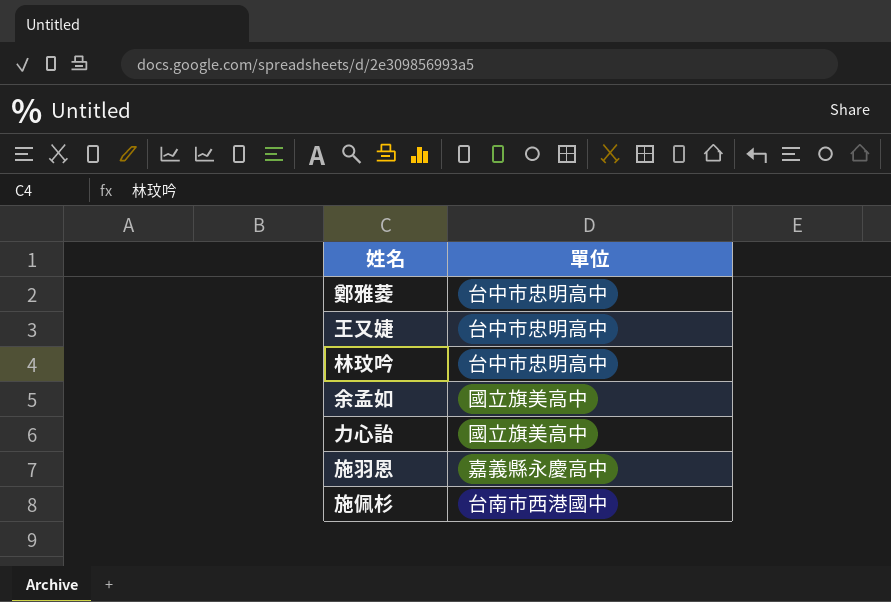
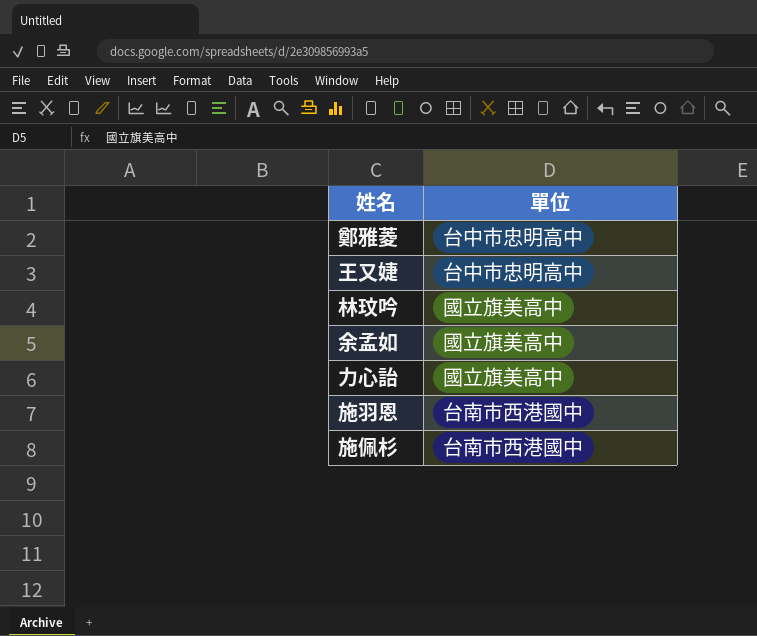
林玟吟 | 單位: 台中市忠明高中 -> 國立旗美高中
施羽恩 | 單位: 嘉義縣永慶高中 -> 台南市西港國中

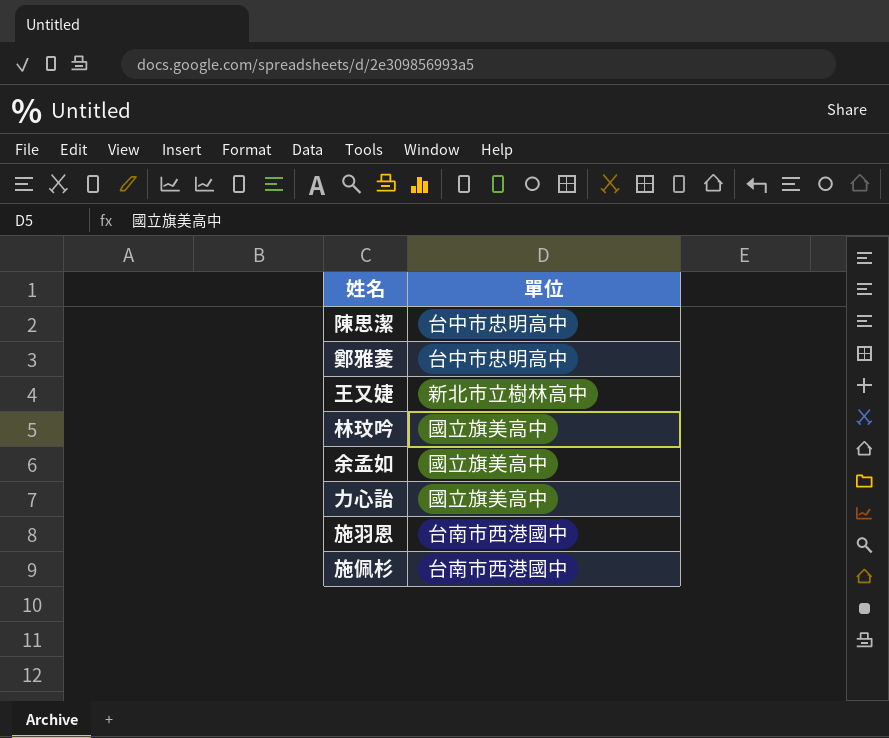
row 陳思潔: none -> 台中市忠明高中
王又婕 | 單位: 台中市忠明高中 -> 新北市立樹林高中

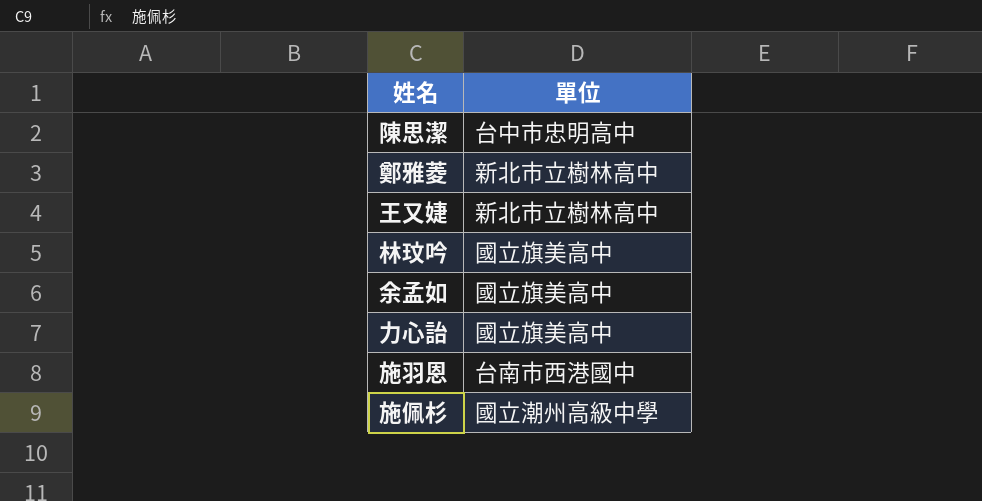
鄭雅菱 | 單位: 台中市忠明高中 -> 新北市立樹林高中
施佩杉 | 單位: 台南市西港國中 -> 國立潮州高級中學

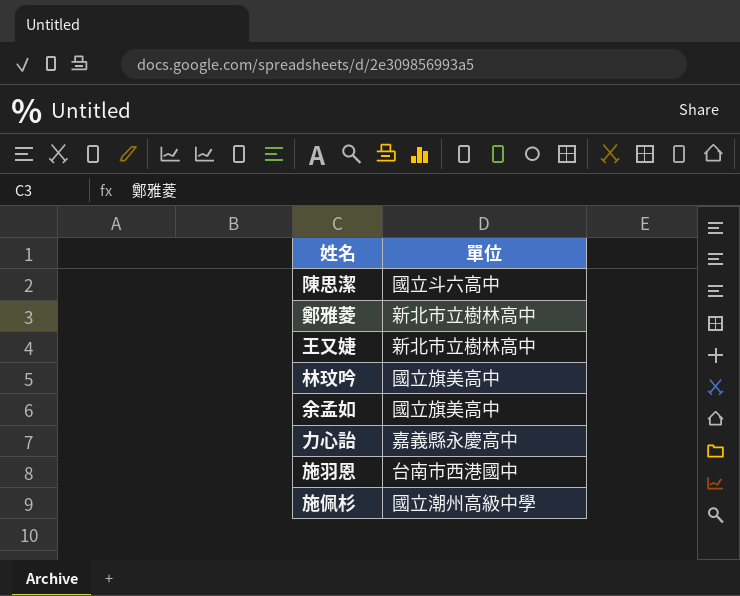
陳思潔 | 單位: 台中市忠明高中 -> 國立斗六高中
力心詒 | 單位: 國立旗美高中 -> 嘉義縣永慶高中

